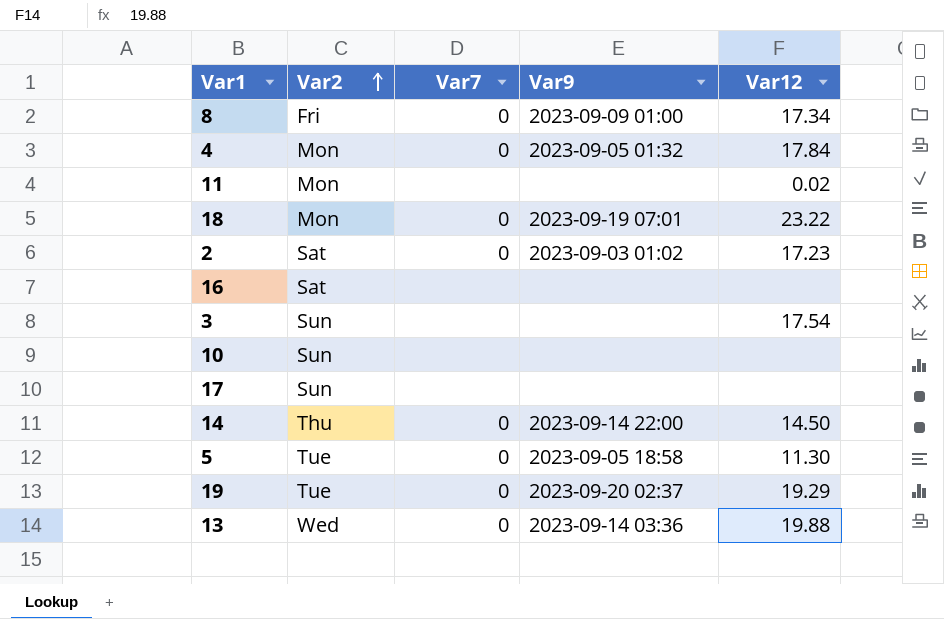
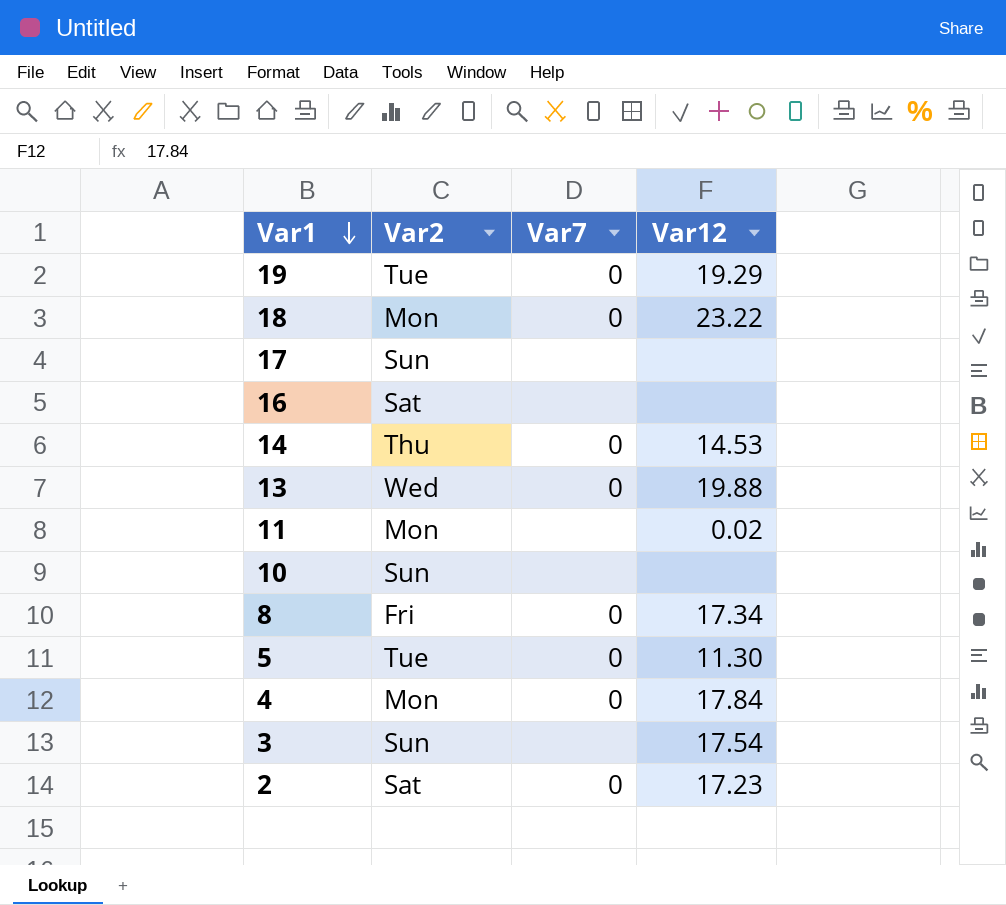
row order: Var2 ascending -> Var1 descending
column Var9 | position: 4 -> none
14 | Var12: 14.50 -> 14.53

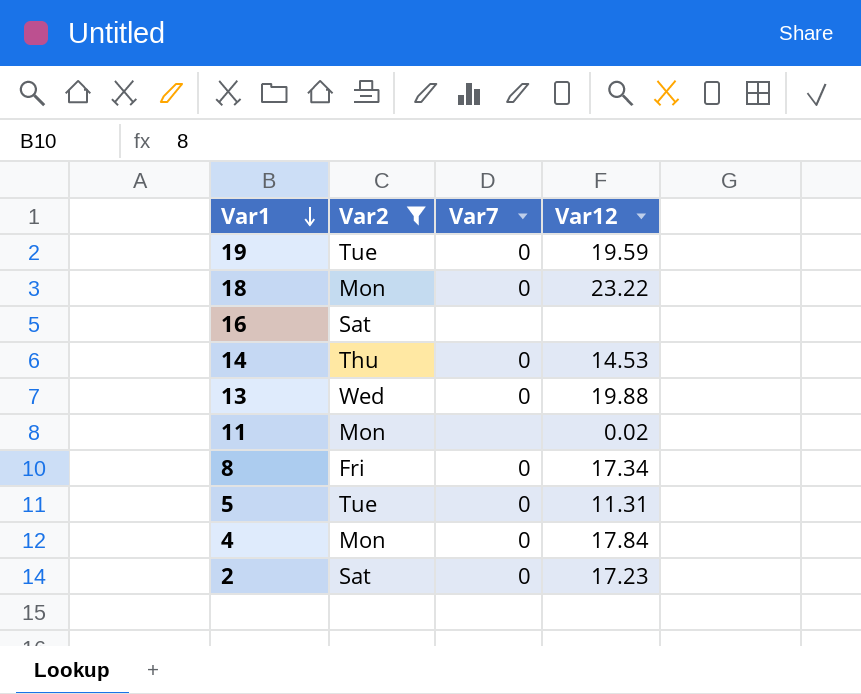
filter: none -> Var2 != Sun
19 | Var12: 19.29 -> 19.59
5 | Var12: 11.30 -> 11.31

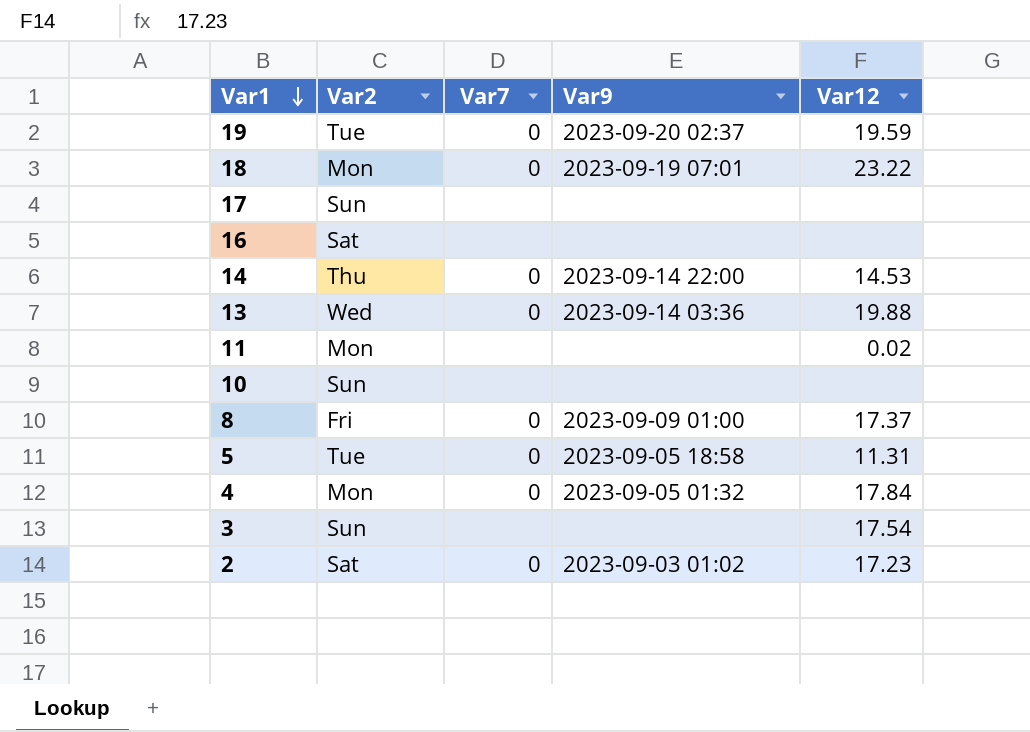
filter: Var2 != Sun -> none
column Var9 | position: none -> 4
8 | Var12: 17.34 -> 17.37

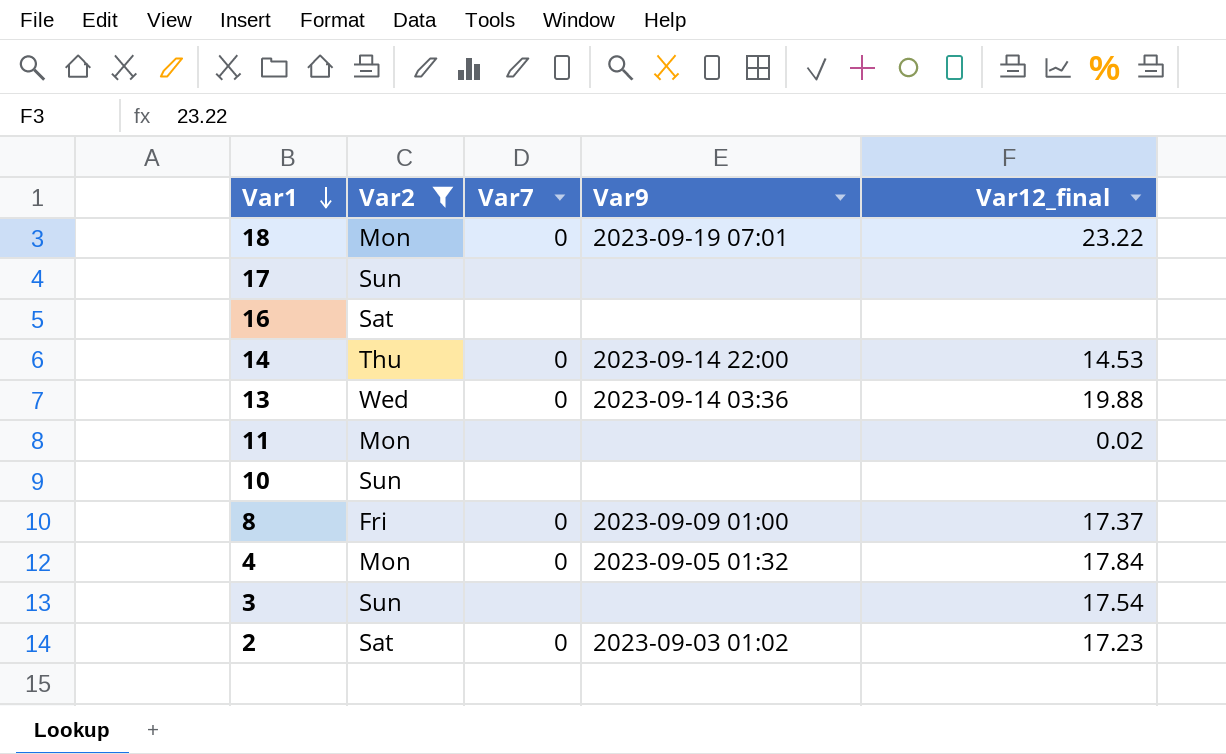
filter: none -> Var2 != Tue
column name: Var12 -> Var12_final

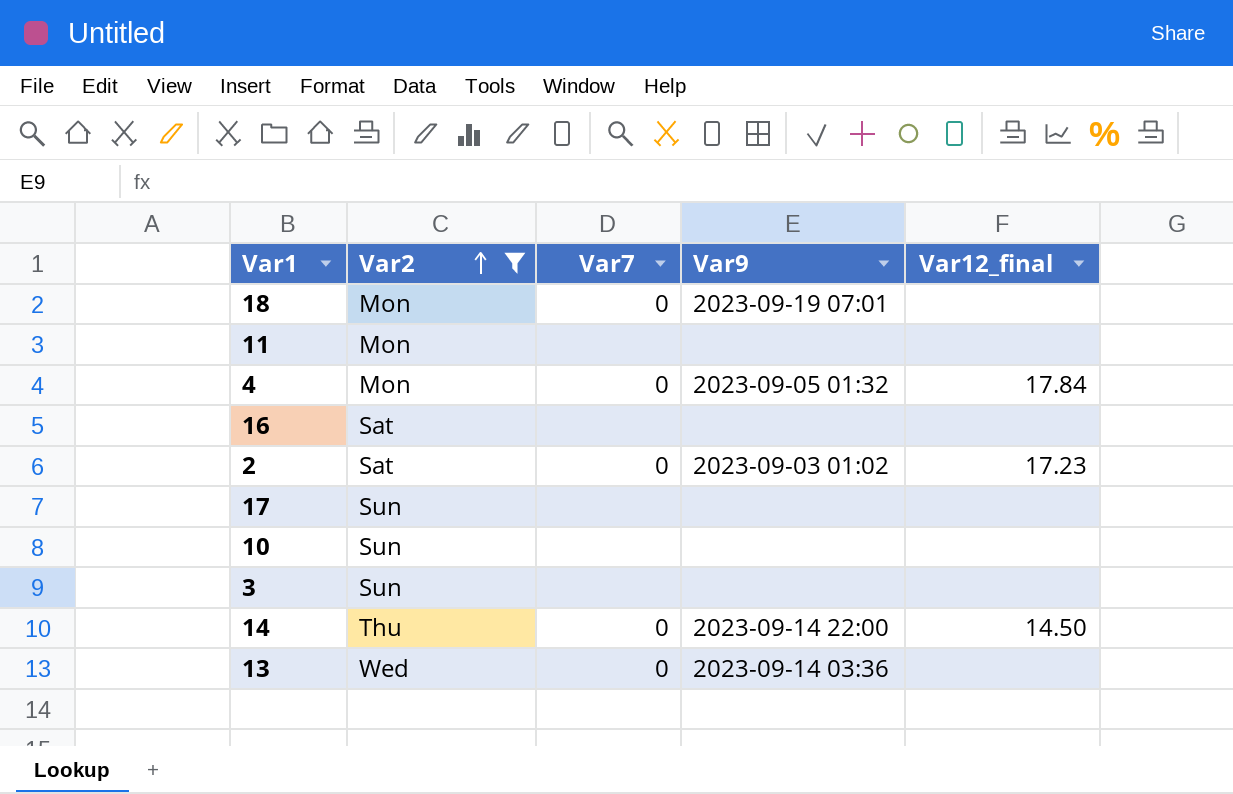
row order: Var1 descending -> Var2 ascending
row 8: Fri | 0 | 2023-09-09 01:00 | 17.37 -> none
18 | Var12_final: 23.22 -> none
11 | Var12_final: 0.02 -> none
3 | Var12_final: 17.54 -> none
14 | Var12_final: 14.53 -> 14.50
13 | Var12_final: 19.88 -> none

